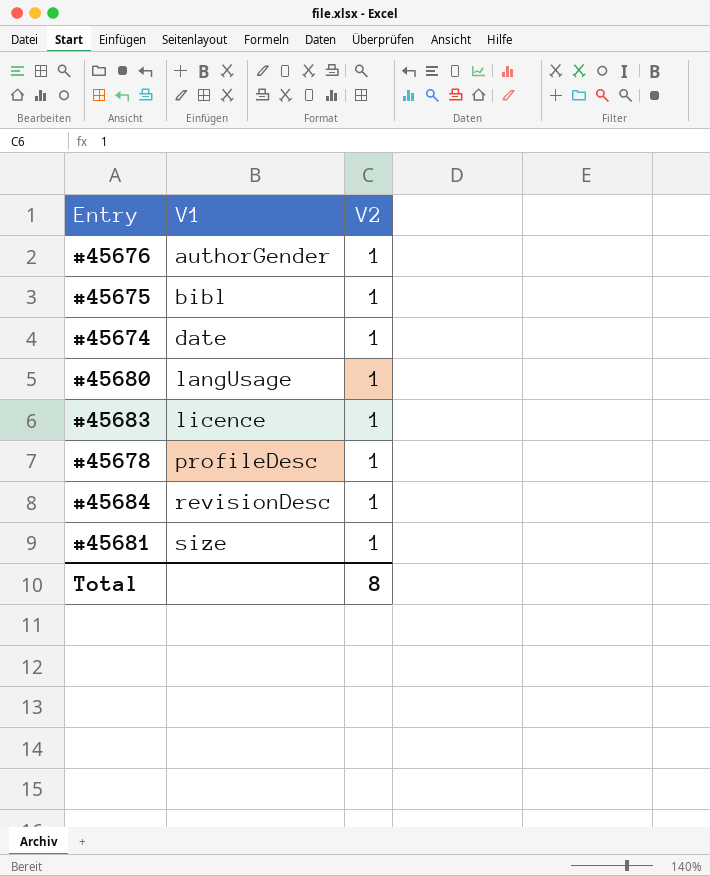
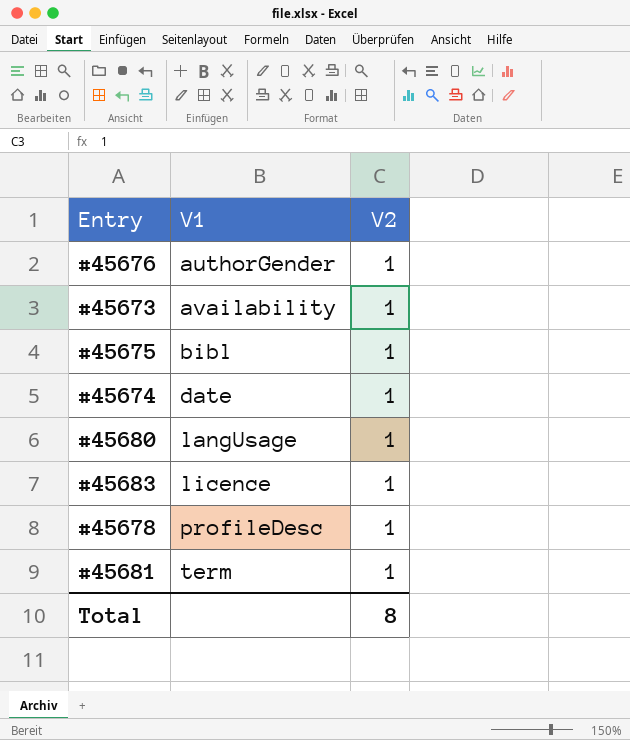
row #45684: revisionDesc | 1 -> none
row #45673: none -> availability | 1
#45681 | V1: size -> term

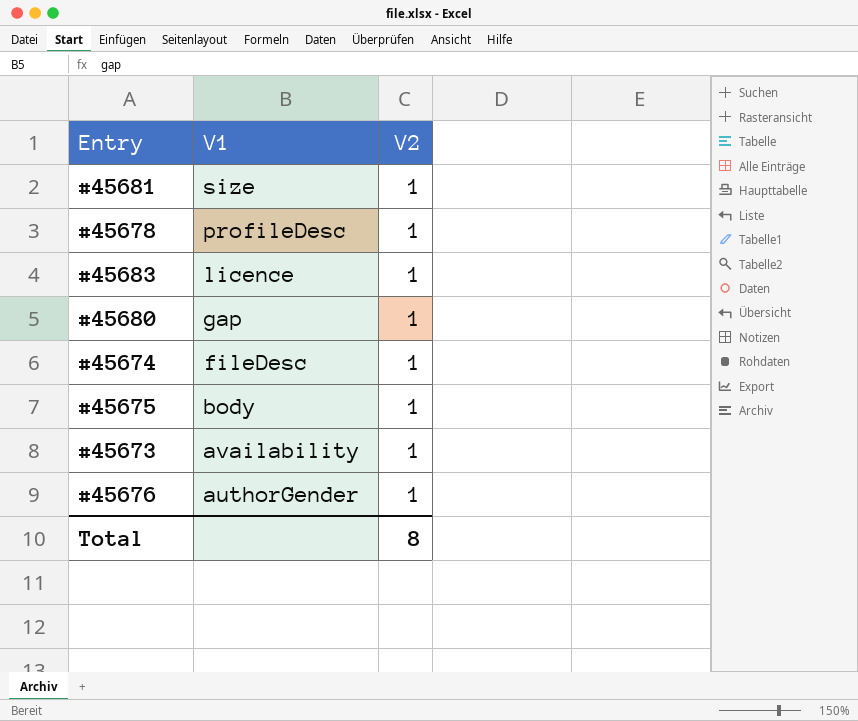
row order: V1 ascending -> V1 descending
#45681 | V1: term -> size
#45680 | V1: langUsage -> gap
#45674 | V1: date -> fileDesc
#45675 | V1: bibl -> body

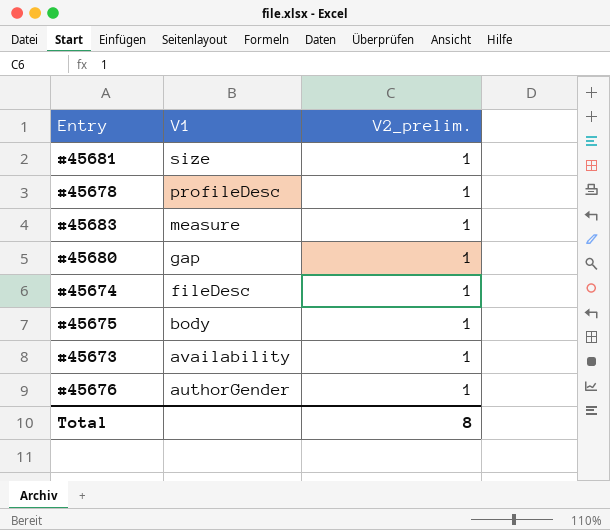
column name: V2 -> V2_prelim.
#45683 | V1: licence -> measure

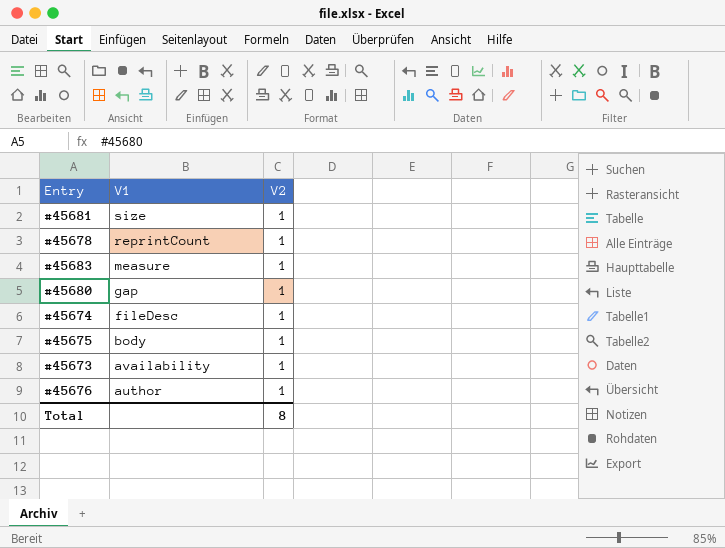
column name: V2_prelim. -> V2
#45678 | V1: profileDesc -> reprintCount
#45676 | V1: authorGender -> author

